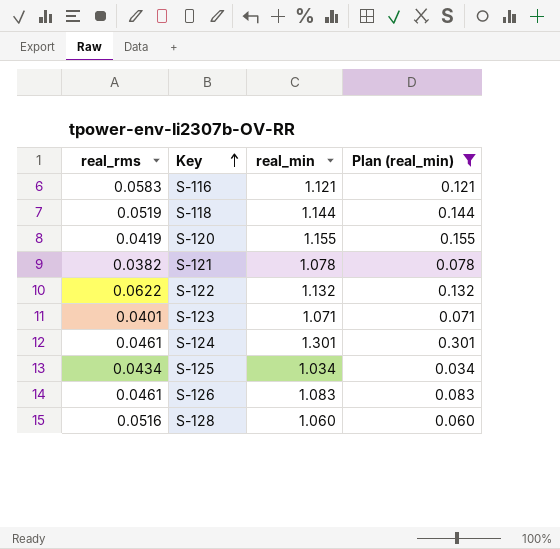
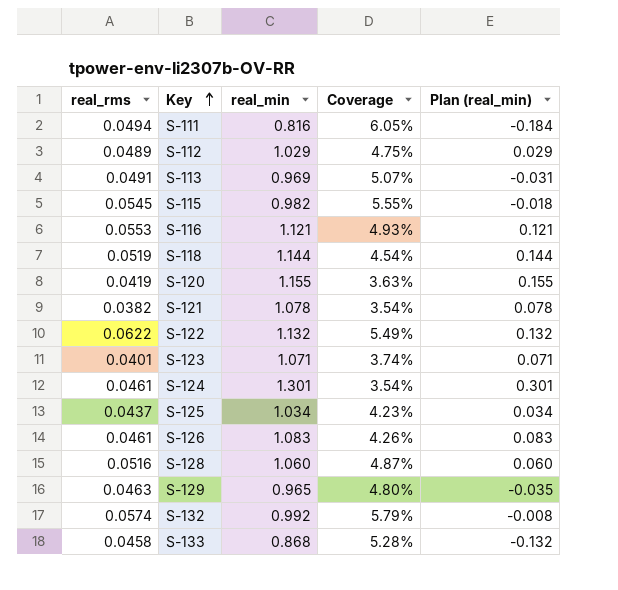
filter: Plan (real_min) >= 0.034 -> none
column Coverage | formula: none -> [real_rms] / [real_min]
S-116 | real_rms: 0.0583 -> 0.0553
S-125 | real_rms: 0.0434 -> 0.0437

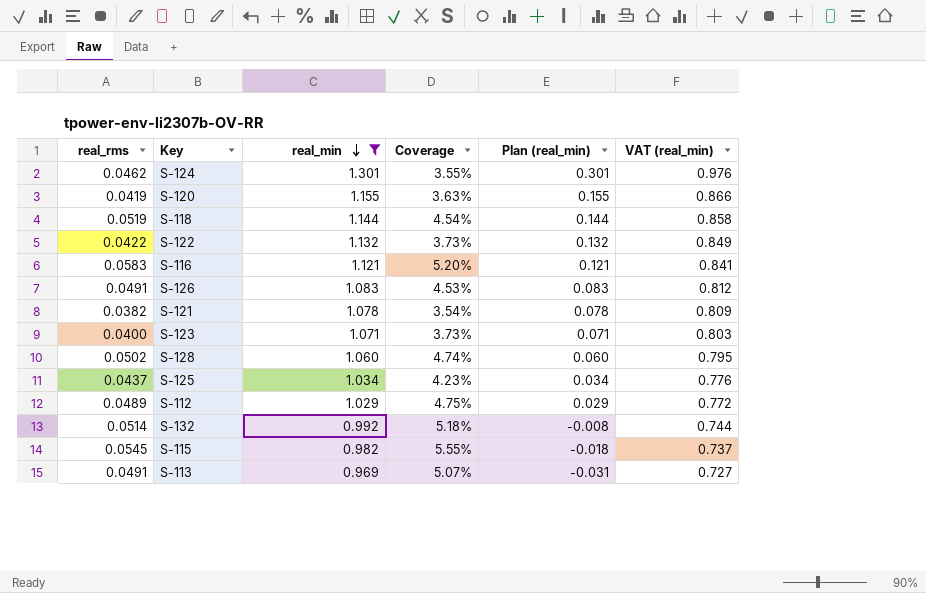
filter: none -> real_min >= 0.969
row order: Key ascending -> real_min descending
column VAT (real_min) | formula: none -> [real_min] * 0.75
S-124 | real_rms: 0.0461 -> 0.0462
S-124 | Coverage: 3.54% -> 3.55%
S-122 | real_rms: 0.0622 -> 0.0422
S-122 | Coverage: 5.49% -> 3.73%
S-116 | real_rms: 0.0553 -> 0.0583
S-116 | Coverage: 4.93% -> 5.20%
S-126 | real_rms: 0.0461 -> 0.0491
S-126 | Coverage: 4.26% -> 4.53%
S-123 | real_rms: 0.0401 -> 0.0400
S-123 | Coverage: 3.74% -> 3.73%
S-128 | real_rms: 0.0516 -> 0.0502
S-128 | Coverage: 4.87% -> 4.74%
S-132 | real_rms: 0.0574 -> 0.0514
S-132 | Coverage: 5.79% -> 5.18%

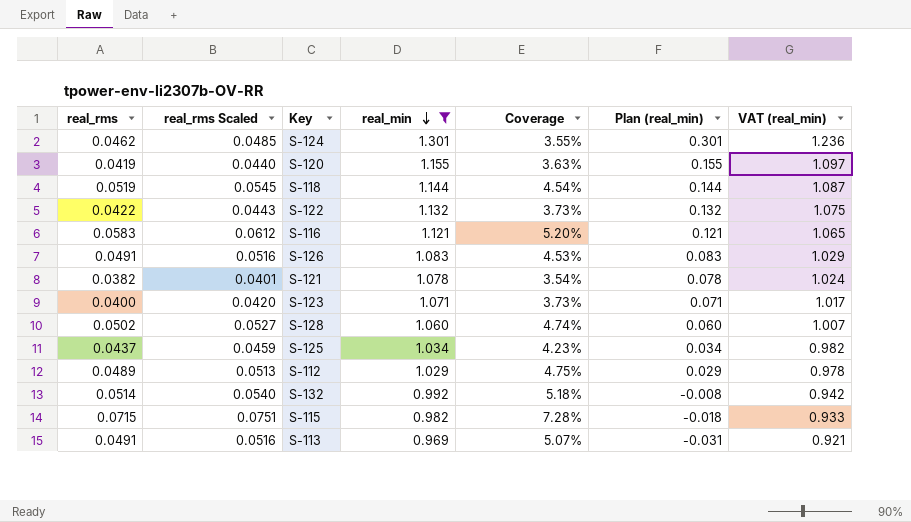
column real_rms Scaled | formula: none -> [real_rms] * 1.05
column VAT (real_min) | formula: [real_min] * 0.75 -> [real_min] * 0.95
S-115 | real_rms: 0.0545 -> 0.0715
S-115 | Coverage: 5.55% -> 7.28%

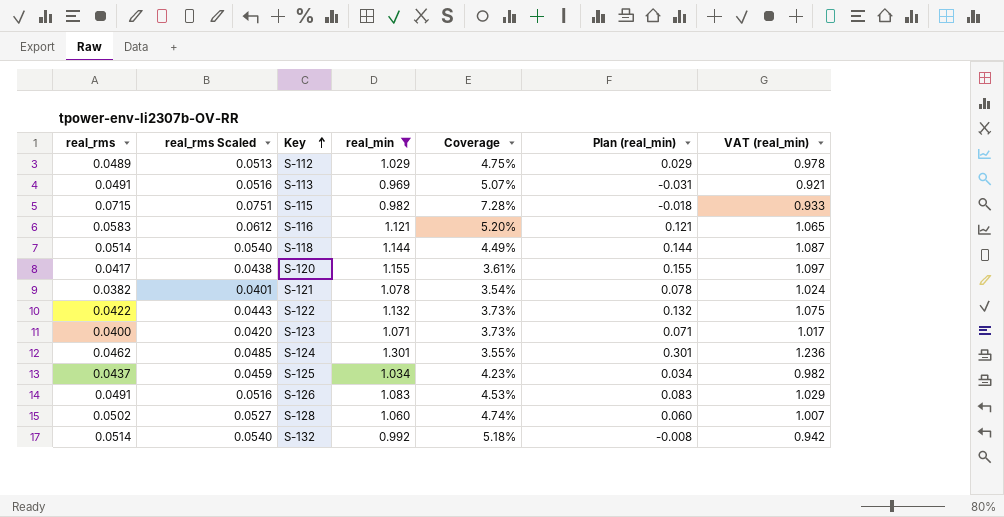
row order: real_min descending -> Key ascending
S-118 | real_rms: 0.0519 -> 0.0514
S-118 | real_rms Scaled: 0.0545 -> 0.0540
S-118 | Coverage: 4.54% -> 4.49%
S-120 | real_rms: 0.0419 -> 0.0417
S-120 | real_rms Scaled: 0.0440 -> 0.0438
S-120 | Coverage: 3.63% -> 3.61%

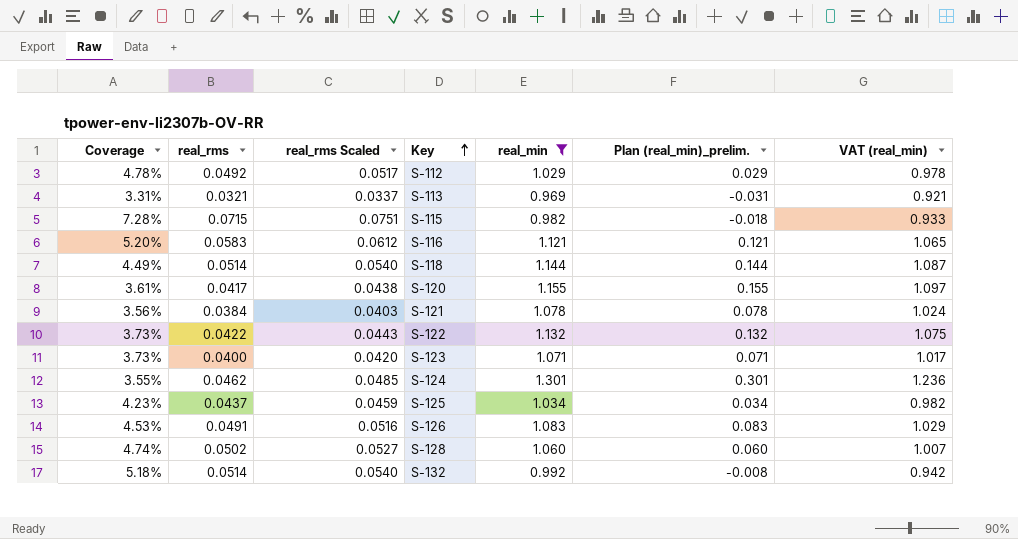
column Coverage | position: 5 -> 1
column name: Plan (real_min) -> Plan (real_min)_prelim.
S-112 | Coverage: 4.75% -> 4.78%
S-112 | real_rms: 0.0489 -> 0.0492
S-112 | real_rms Scaled: 0.0513 -> 0.0517
S-113 | Coverage: 5.07% -> 3.31%
S-113 | real_rms: 0.0491 -> 0.0321
S-113 | real_rms Scaled: 0.0516 -> 0.0337
S-121 | Coverage: 3.54% -> 3.56%
S-121 | real_rms: 0.0382 -> 0.0384
S-121 | real_rms Scaled: 0.0401 -> 0.0403

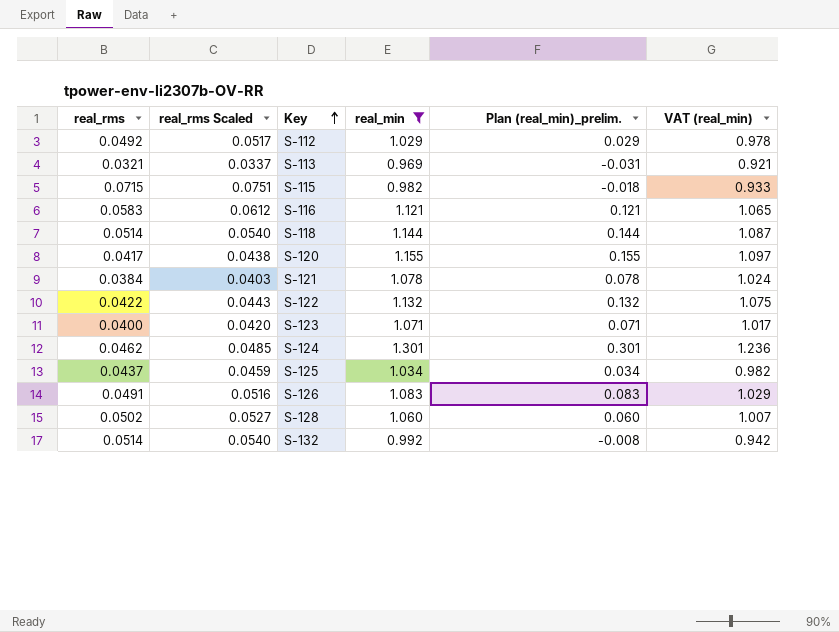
column Coverage | formula: [real_rms] / [real_min] -> none

